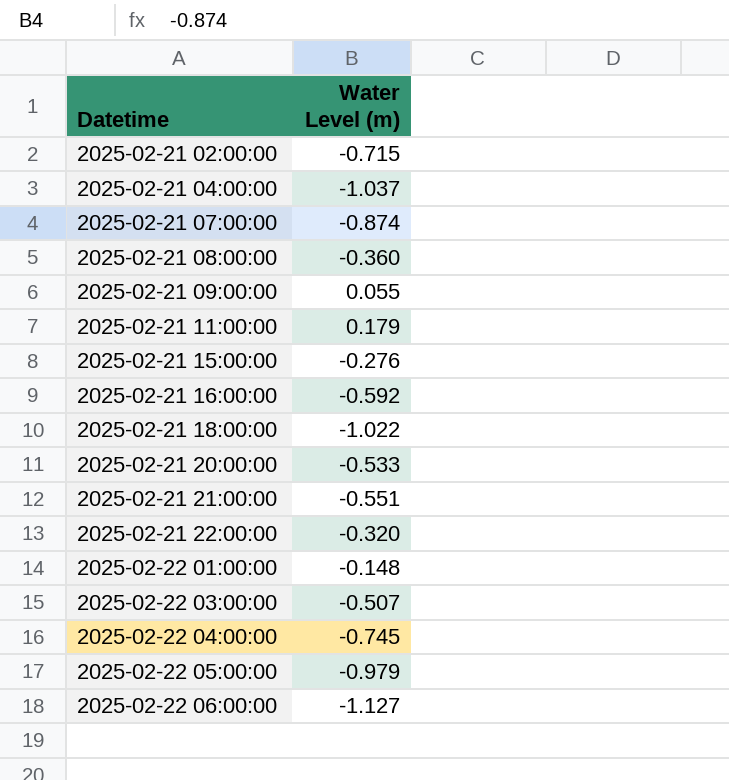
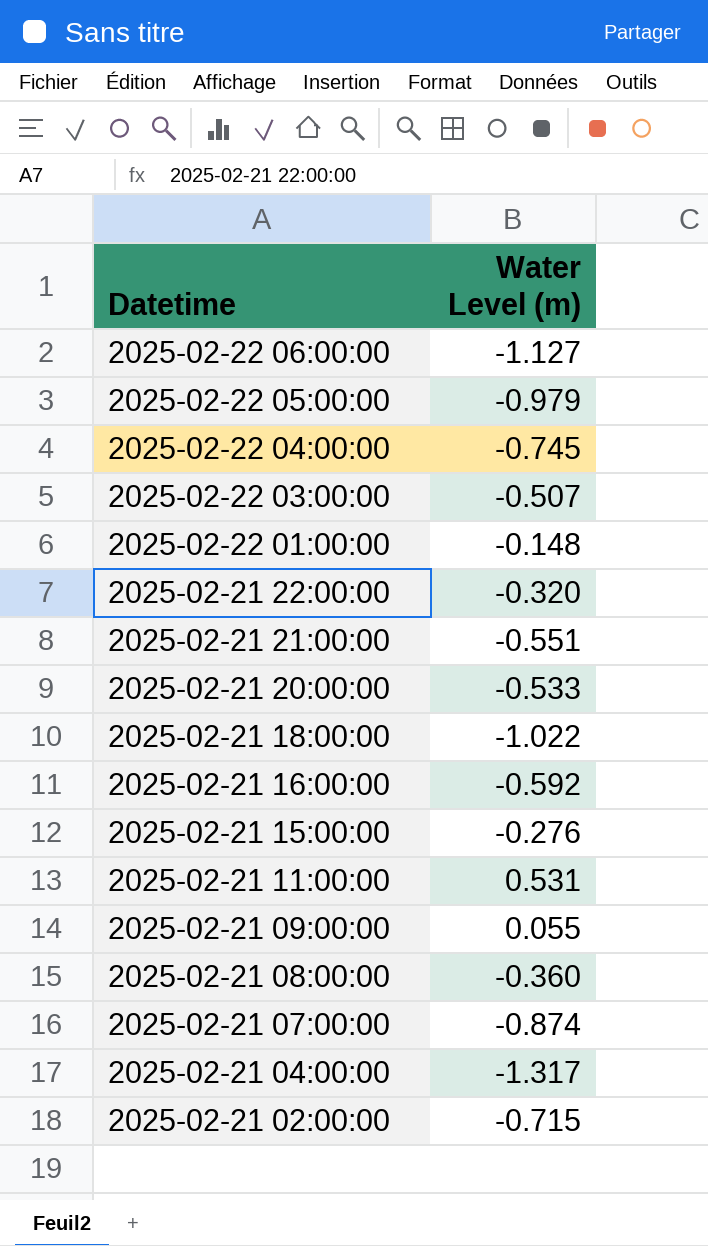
row order: Datetime ascending -> Datetime descending
2025-02-21 11:00:00 | Water Level (m): 0.179 -> 0.531
2025-02-21 04:00:00 | Water Level (m): -1.037 -> -1.317

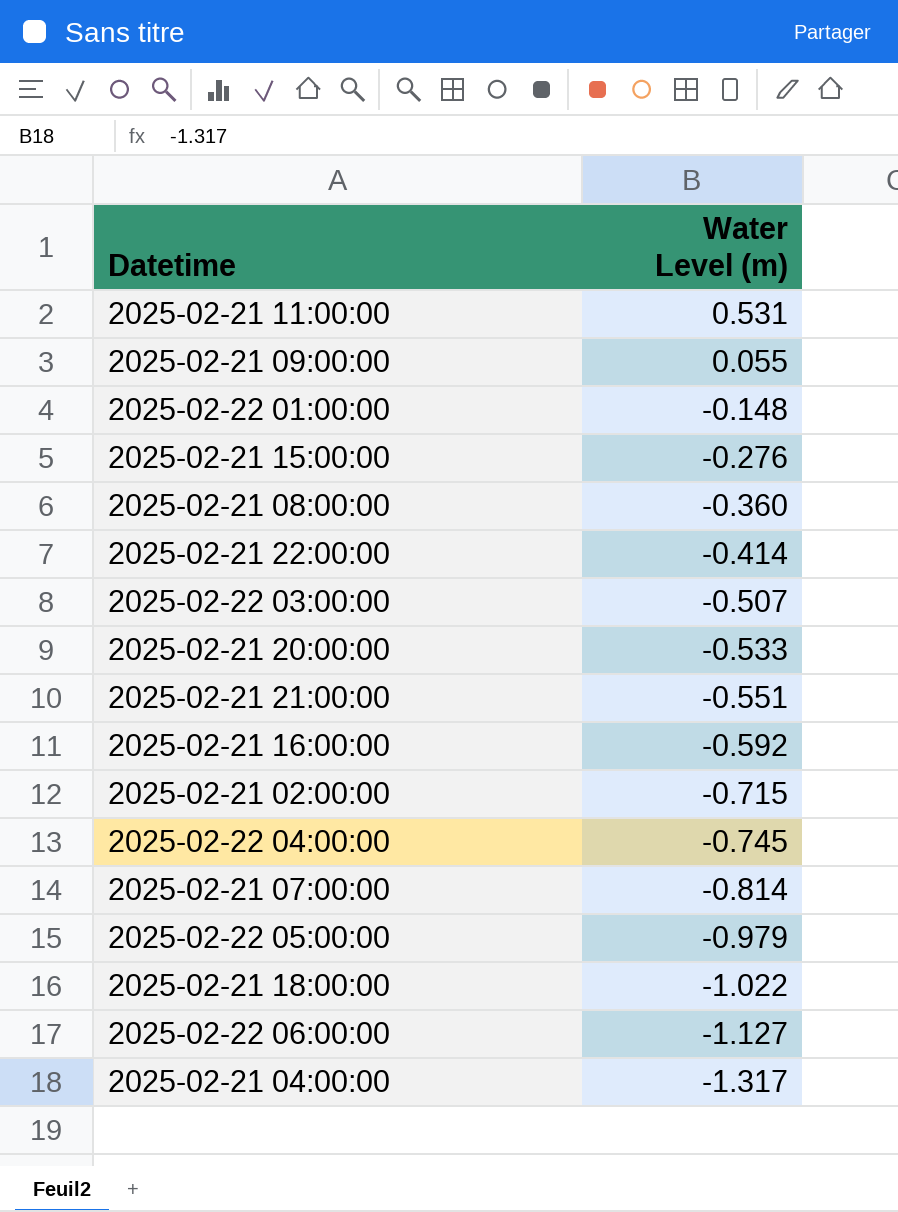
row order: Datetime descending -> Water Level (m) descending
2025-02-21 22:00:00 | Water Level (m): -0.320 -> -0.414
2025-02-21 07:00:00 | Water Level (m): -0.874 -> -0.814

